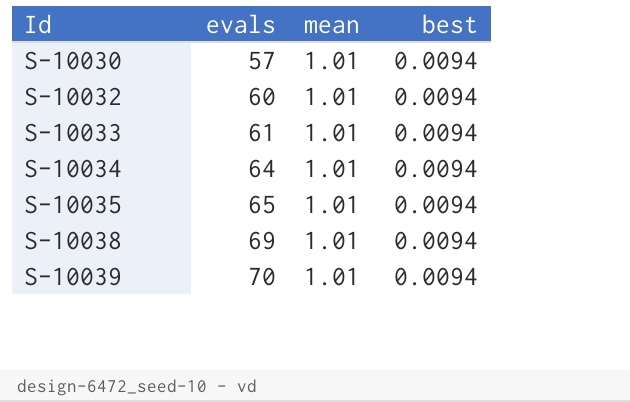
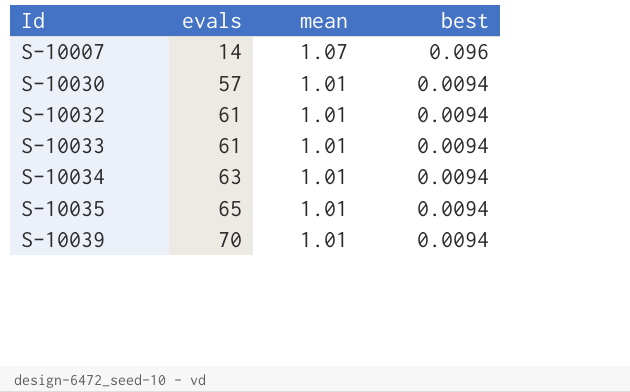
row S-10038: 69 | 1.01 | 0.0094 -> none
row S-10007: none -> 14 | 1.07 | 0.096
S-10032 | evals: 60 -> 61
S-10034 | evals: 64 -> 63

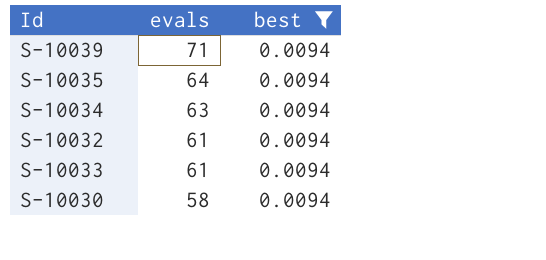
filter: none -> best = 0.0094
row order: Id ascending -> evals descending
column mean | position: 3 -> none
S-10039 | evals: 70 -> 71
S-10035 | evals: 65 -> 64
S-10030 | evals: 57 -> 58

